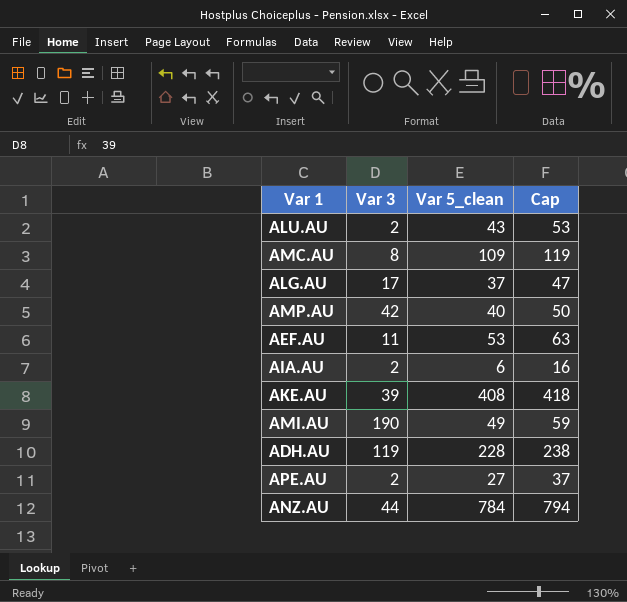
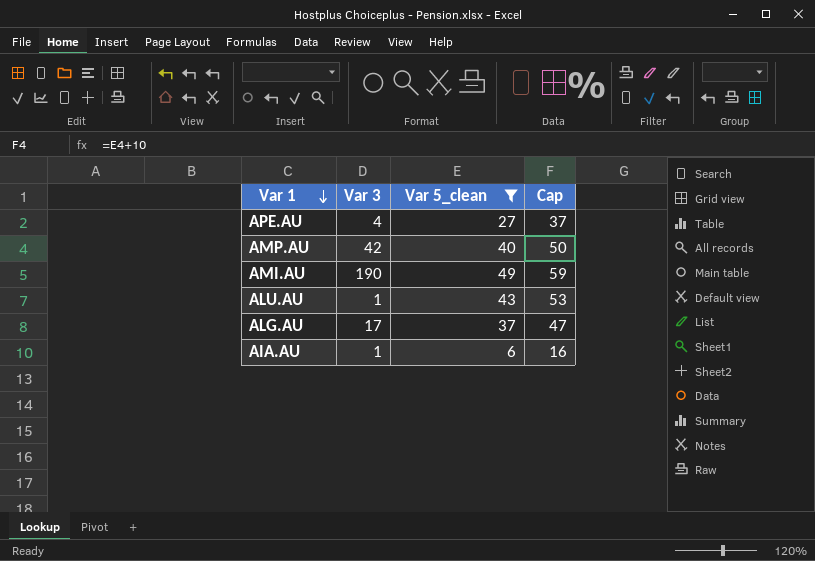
filter: none -> Var 5_clean <= 49
row order: none -> Var 1 descending
APE.AU | Var 3: 2 -> 4
ALU.AU | Var 3: 2 -> 1
AIA.AU | Var 3: 2 -> 1

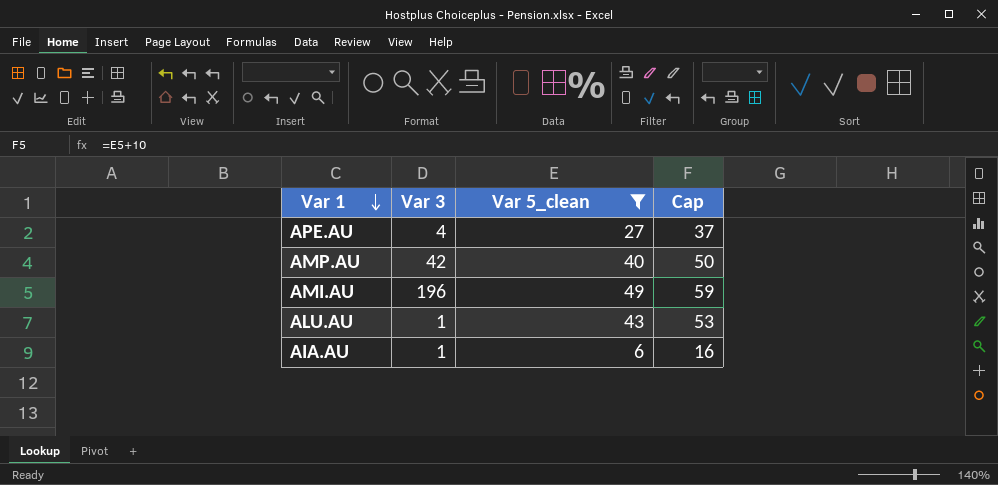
row ALG.AU: 17 | 37 | 47 -> none
AMI.AU | Var 3: 190 -> 196

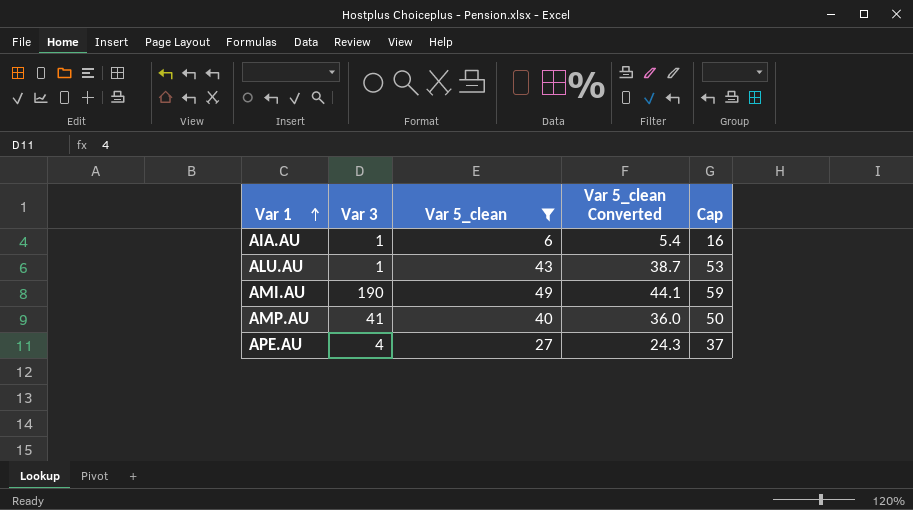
row order: Var 1 descending -> Var 1 ascending
column Var 5_clean Converted | formula: none -> [Var 5_clean] * 0.9
AMI.AU | Var 3: 196 -> 190
AMP.AU | Var 3: 42 -> 41

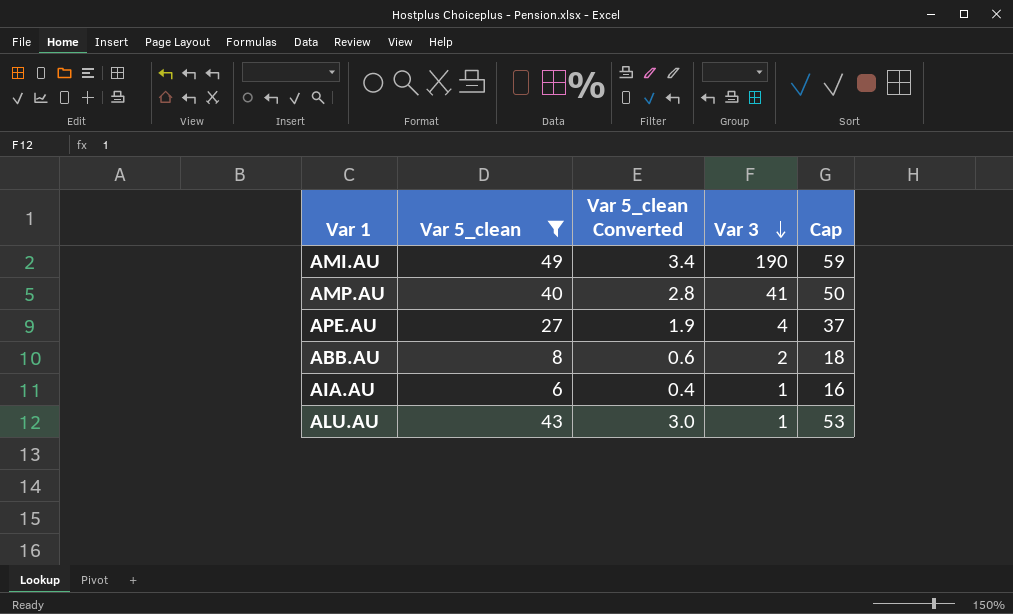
row order: Var 1 ascending -> Var 3 descending
column Var 5_clean Converted | formula: [Var 5_clean] * 0.9 -> [Var 5_clean] * 0.07
column Var 3 | position: 2 -> 4
row ABB.AU: none -> 8 | 0.6 | 2 | 18

